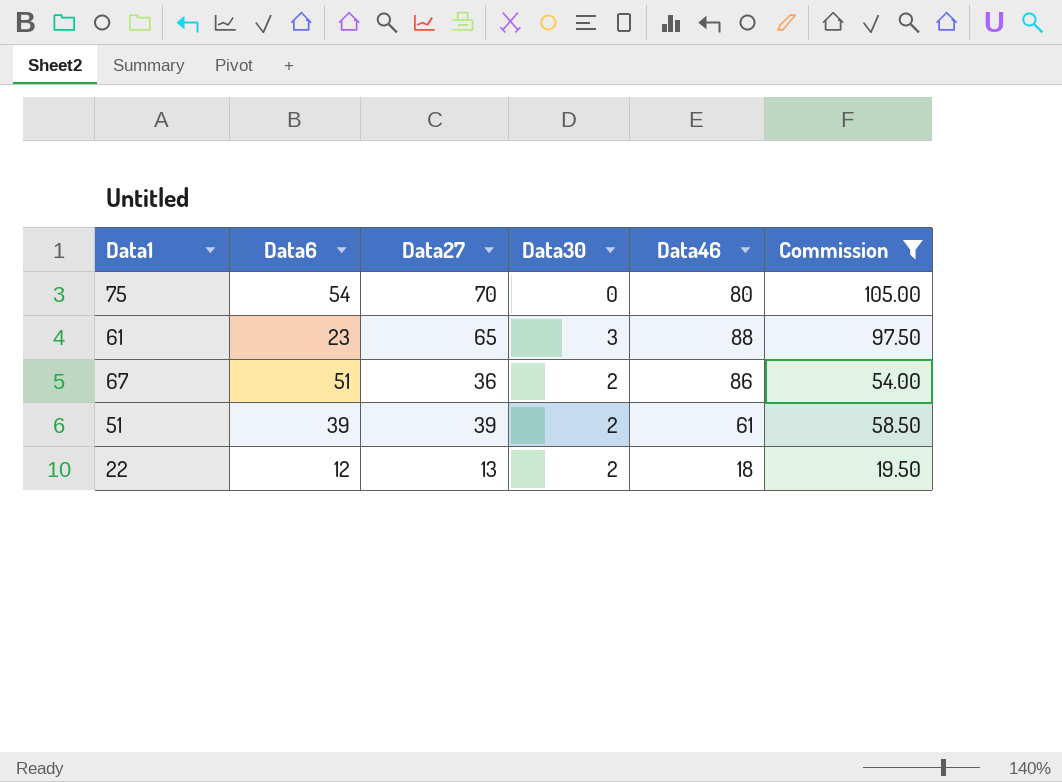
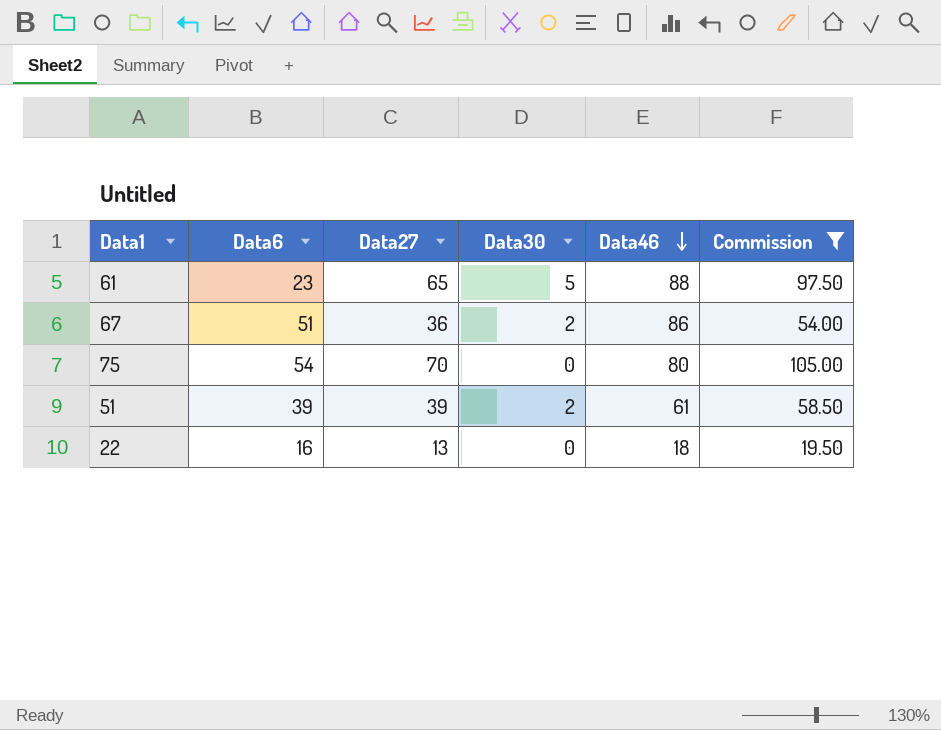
row order: none -> Data46 descending
61 | Data30: 3 -> 5
22 | Data6: 12 -> 16
22 | Data30: 2 -> 0

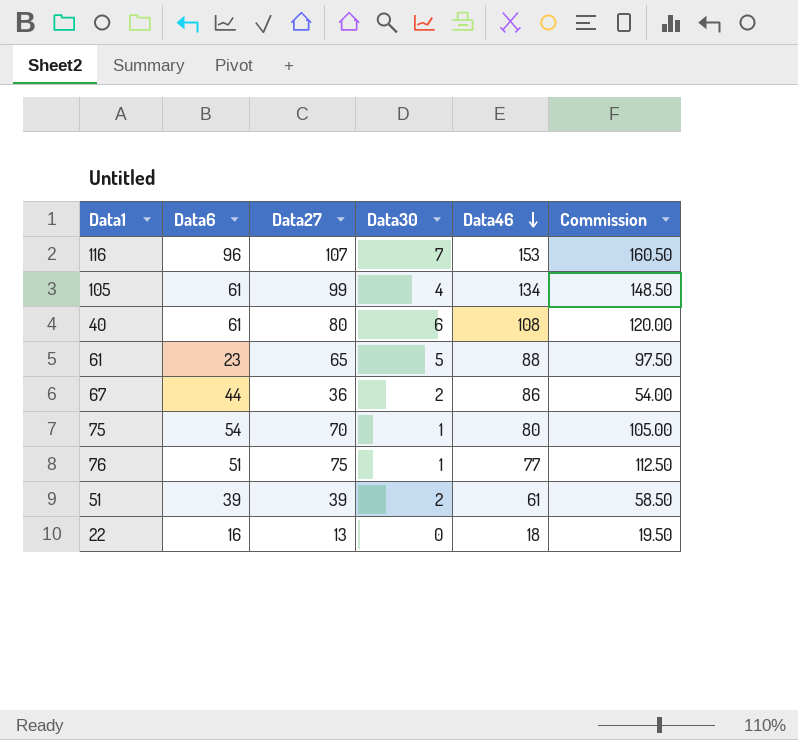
filter: Commission <= 105.00 -> none
67 | Data6: 51 -> 44
75 | Data30: 0 -> 1

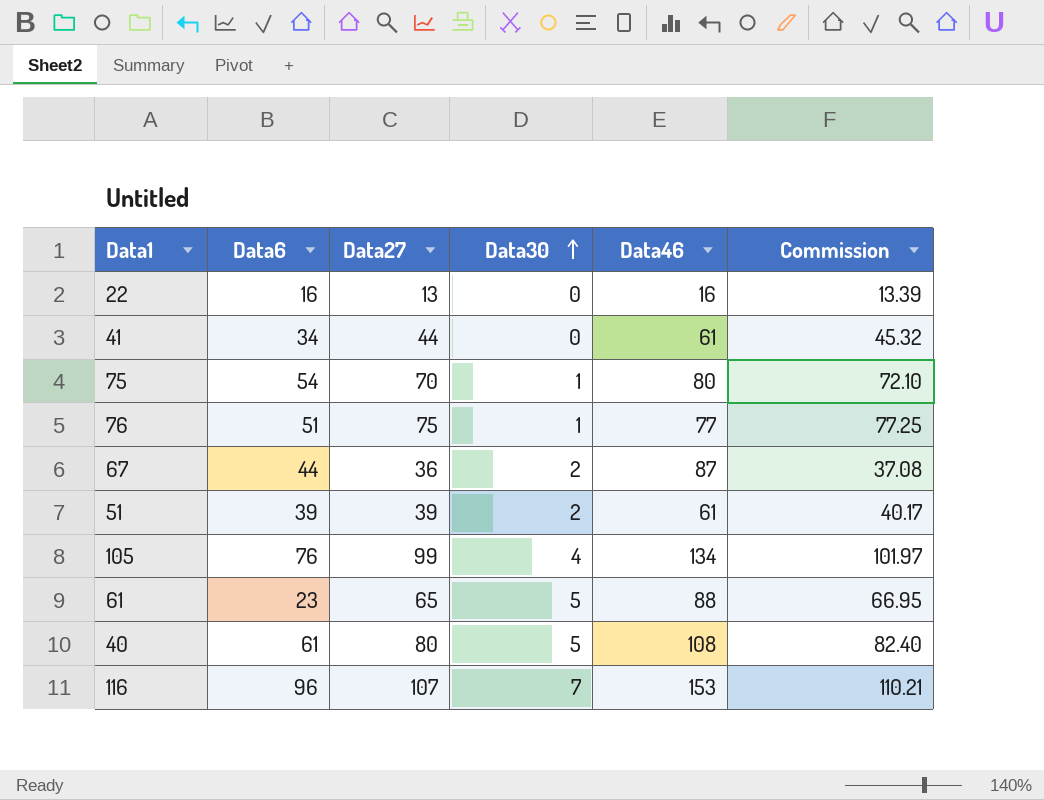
row order: Data46 descending -> Data30 ascending
column Commission | formula: [Data27] * 1.5 -> [Data27] * 1.03
22 | Data46: 18 -> 16
row 41: none -> 34 | 44 | 0 | 61 | 45.32
67 | Data46: 86 -> 87
105 | Data6: 61 -> 76
40 | Data30: 6 -> 5

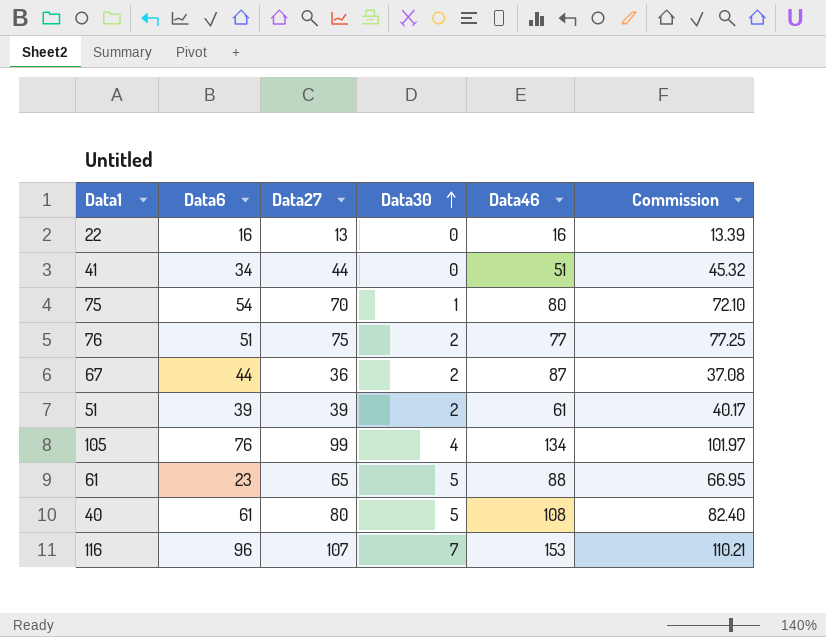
41 | Data46: 61 -> 51
76 | Data30: 1 -> 2

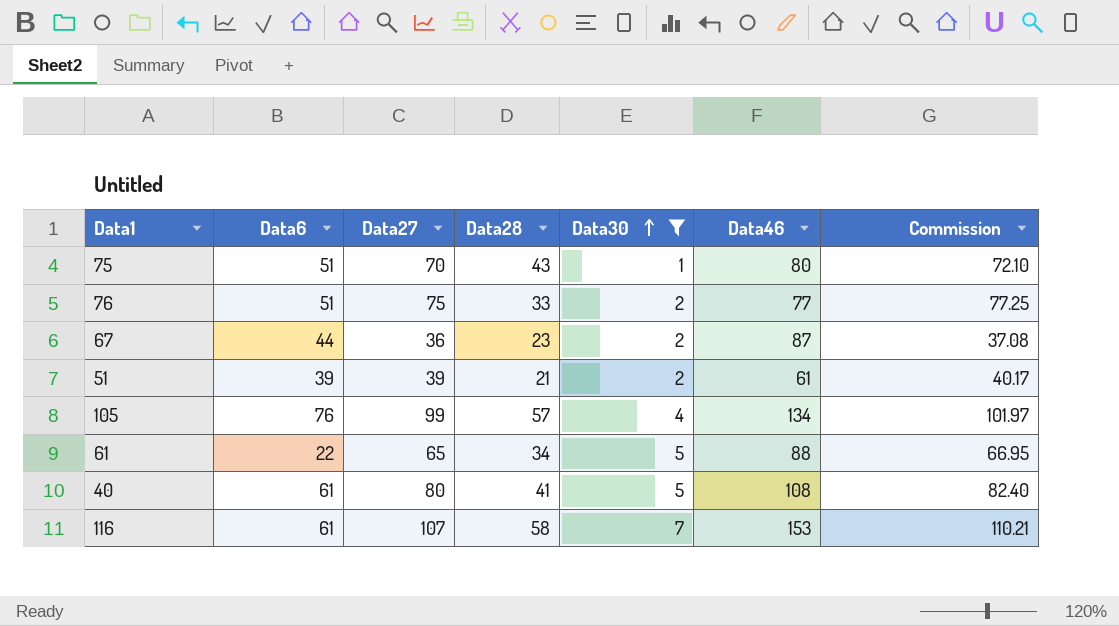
filter: none -> Data30 != 0
column Data28 | position: none -> 4
75 | Data6: 54 -> 51
61 | Data6: 23 -> 22
116 | Data6: 96 -> 61

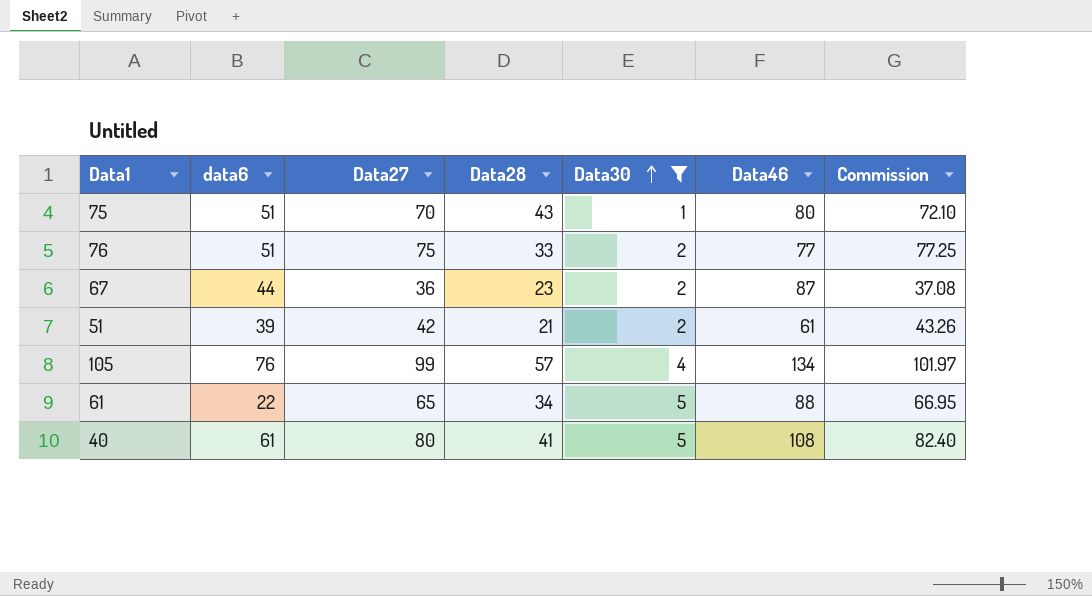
column name: Data6 -> data6
row 116: 61 | 107 | 58 | 7 | 153 | 110.21 -> none
51 | Data27: 39 -> 42
51 | Commission: 40.17 -> 43.26

